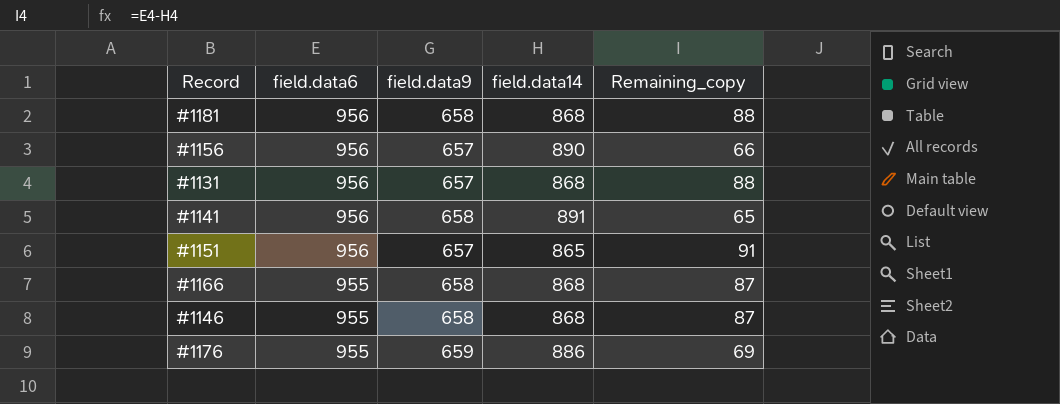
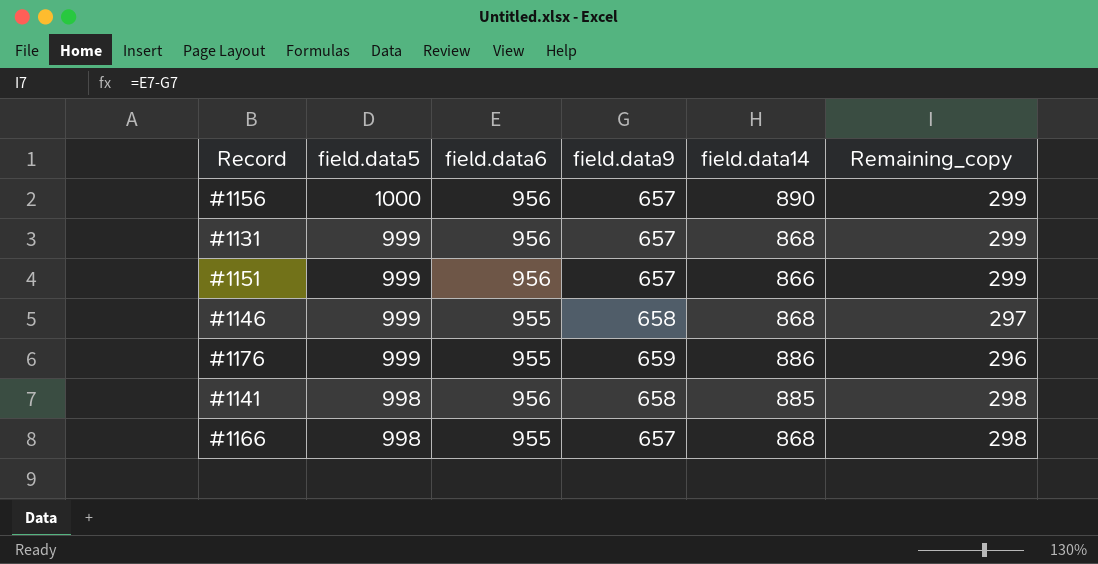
row order: field.data6 descending -> field.data5 descending
column field.data5 | position: none -> 2
column Remaining_copy | formula: [field.data6] - [field.data14] -> [field.data6] - [field.data9]
row #1181: 956 | 658 | 868 | 88 -> none
#1151 | field.data14: 865 -> 866
#1141 | field.data14: 891 -> 885
#1166 | field.data9: 658 -> 657

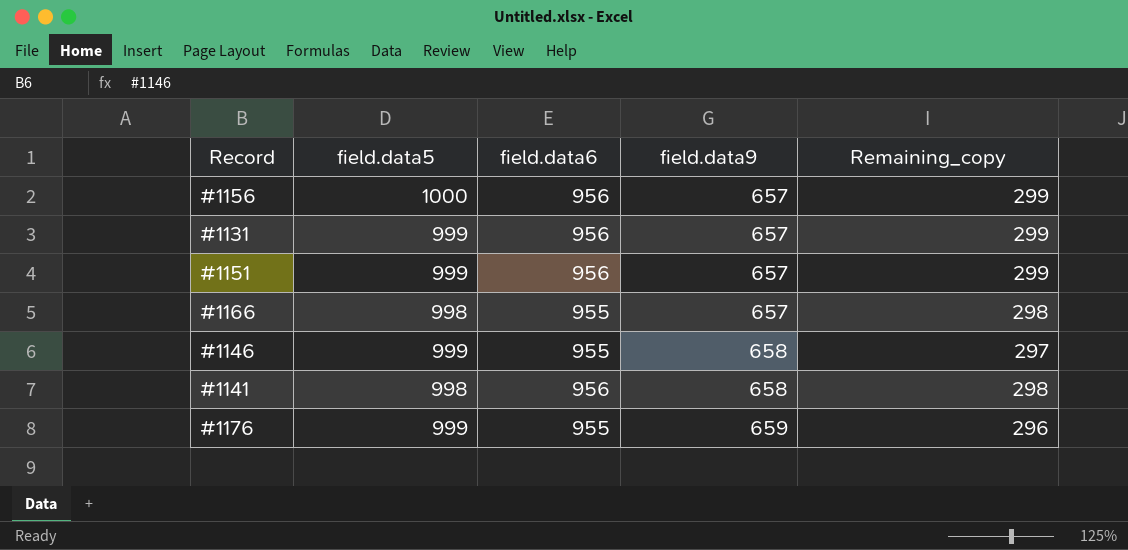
row order: field.data5 descending -> field.data9 ascending
column field.data14 | position: 5 -> none

